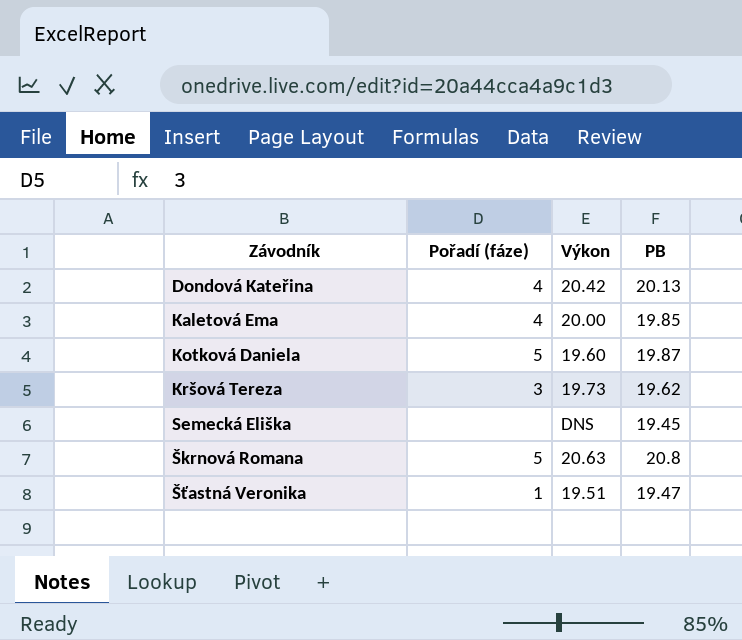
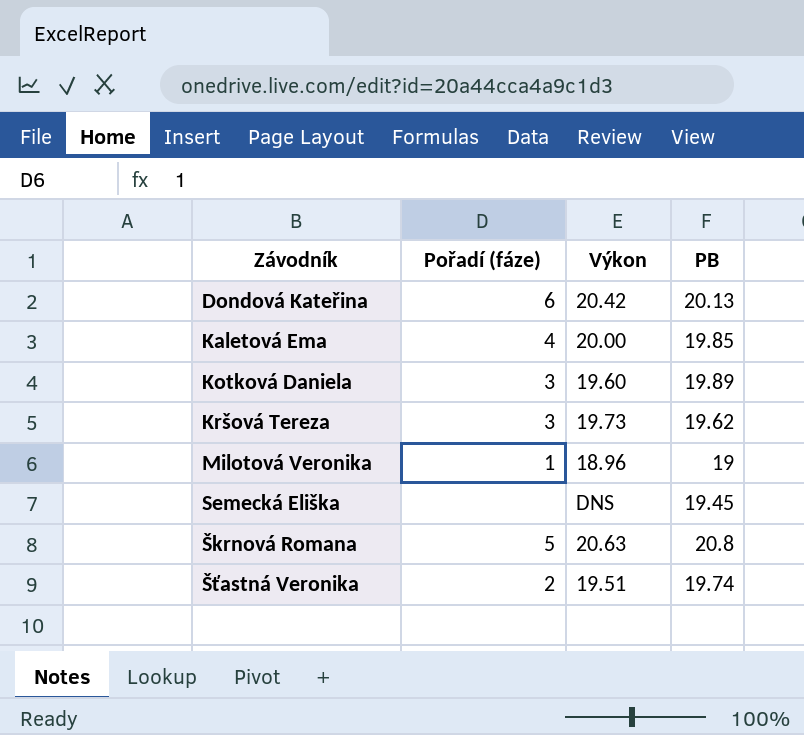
Dondová Kateřina | Pořadí (fáze): 4 -> 6
Kotková Daniela | Pořadí (fáze): 5 -> 3
Kotková Daniela | PB: 19.87 -> 19.89
row Milotová Veronika: none -> 1 | 18.96 | 19
Šťastná Veronika | Pořadí (fáze): 1 -> 2
Šťastná Veronika | PB: 19.47 -> 19.74

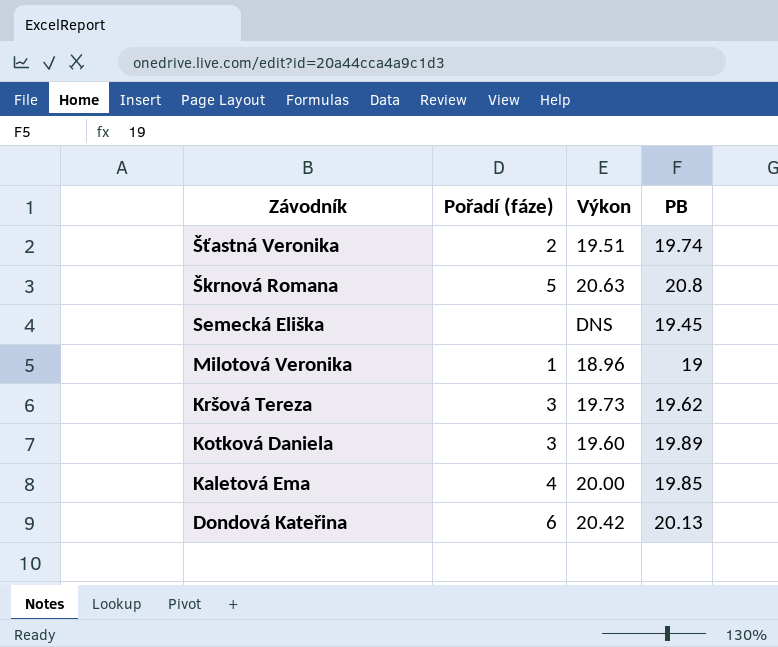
row order: Závodník ascending -> Závodník descending

